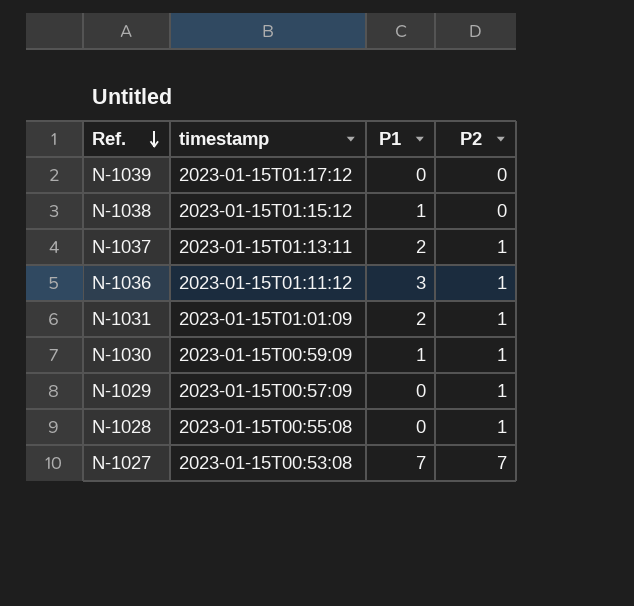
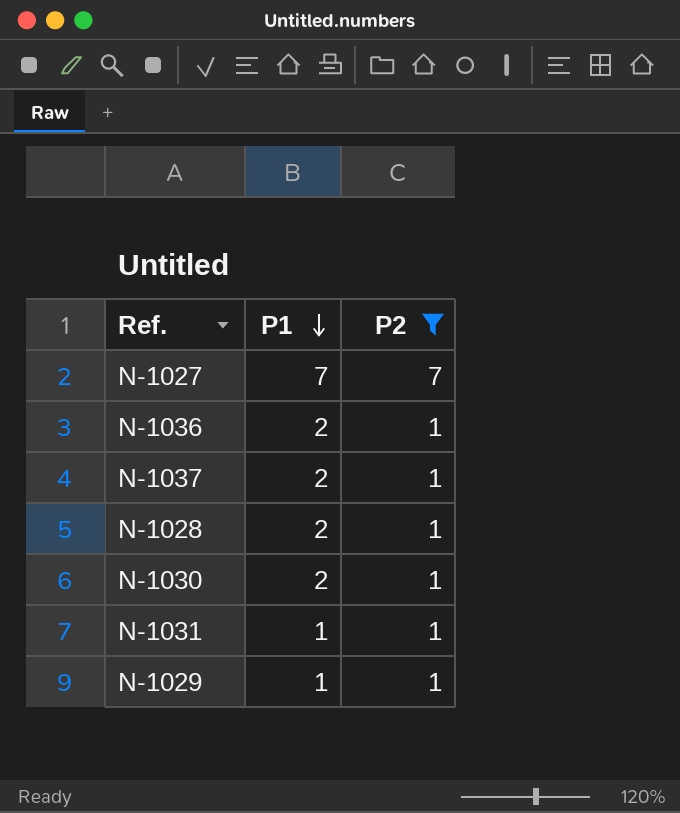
filter: none -> P2 != 0
row order: Ref. descending -> P1 descending
column timestamp | position: 2 -> none
N-1036 | P1: 3 -> 2
N-1028 | P1: 0 -> 2
N-1030 | P1: 1 -> 2
N-1031 | P1: 2 -> 1
N-1029 | P1: 0 -> 1

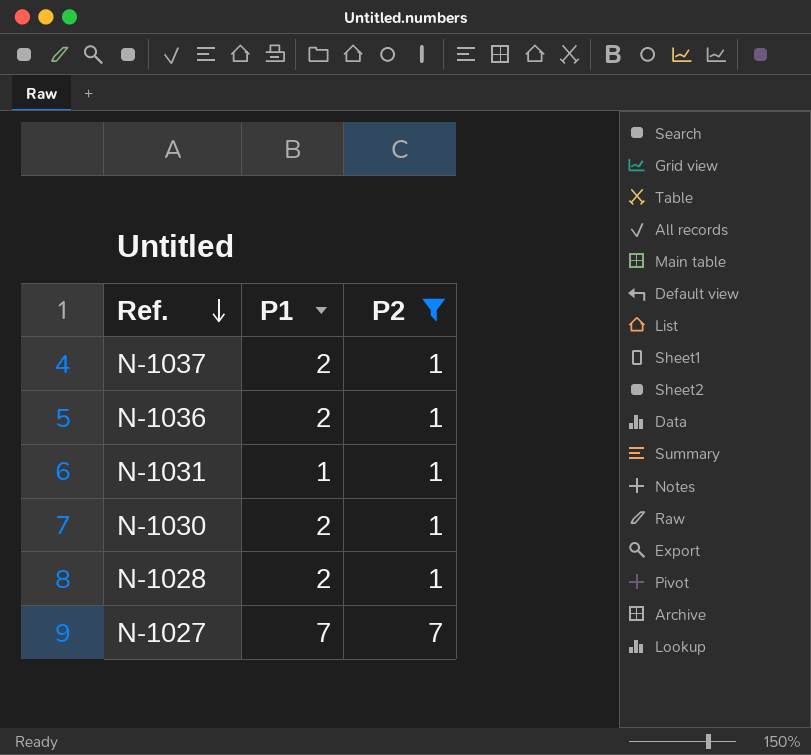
row order: P1 descending -> Ref. descending
row N-1029: 1 | 1 -> none

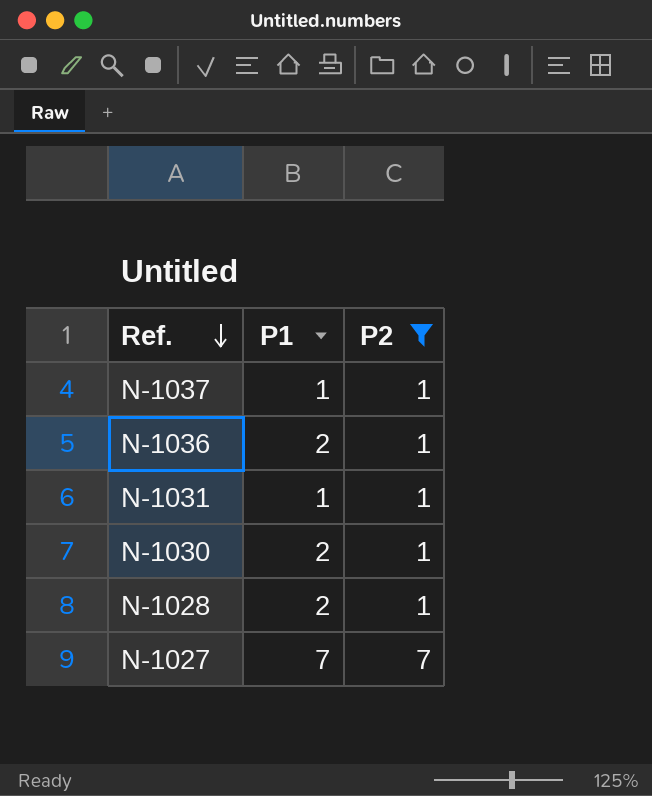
N-1037 | P1: 2 -> 1

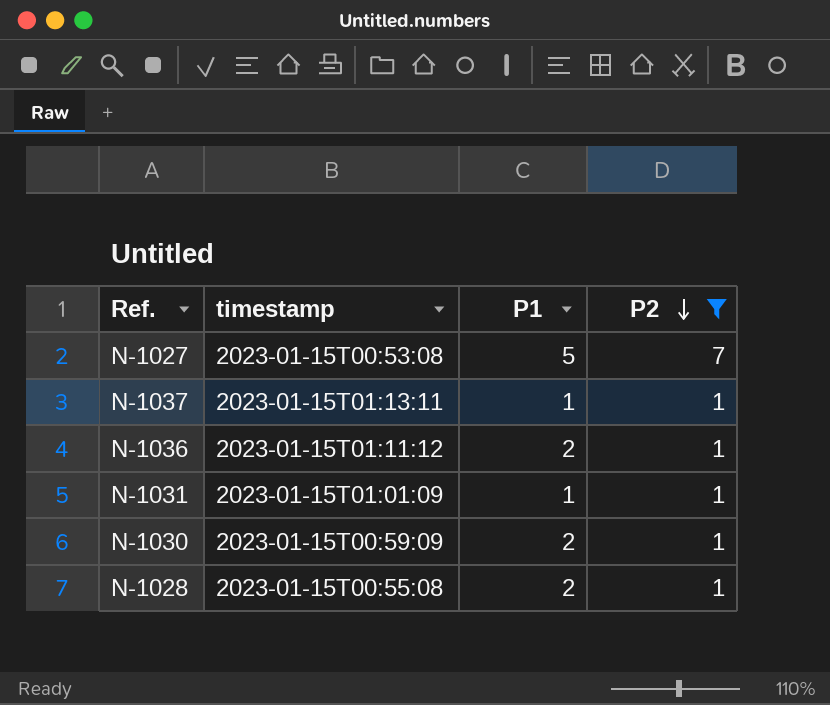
row order: Ref. descending -> P2 descending
column timestamp | position: none -> 2
N-1027 | P1: 7 -> 5

